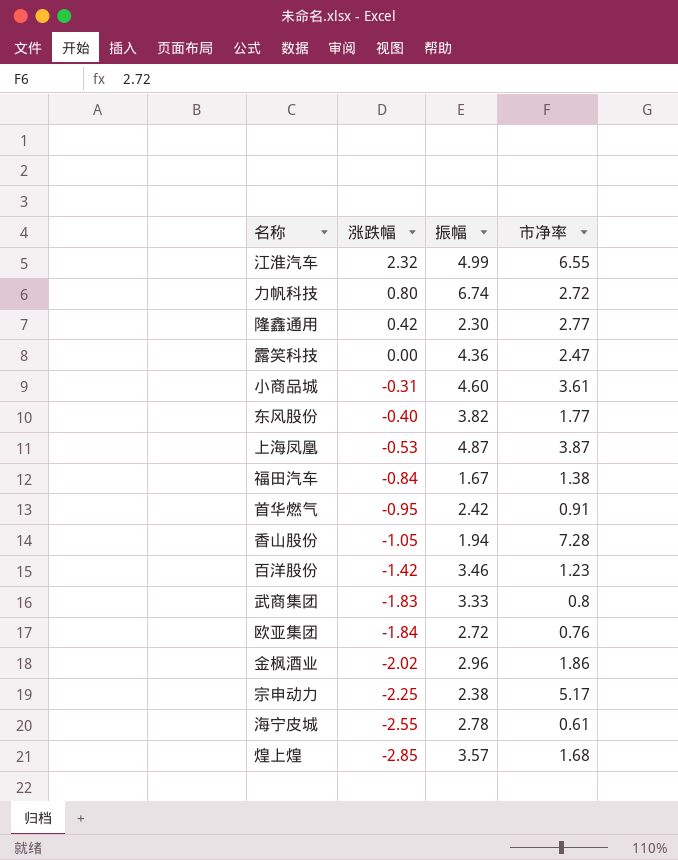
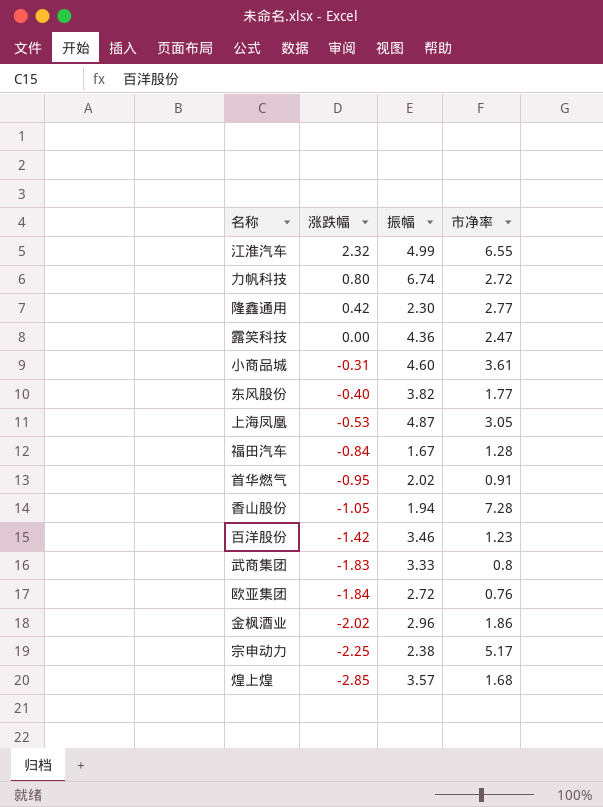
row 海宁皮城: -2.55 | 2.78 | 0.61 -> none
上海凤凰 | 市净率: 3.87 -> 3.05
福田汽车 | 市净率: 1.38 -> 1.28
首华燃气 | 振幅: 2.42 -> 2.02

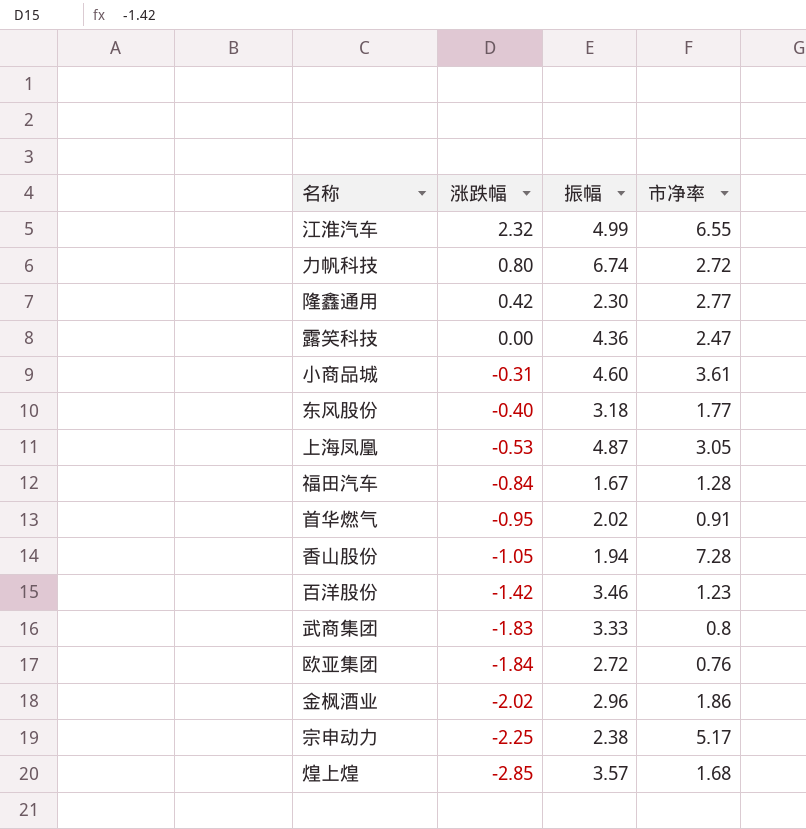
东风股份 | 振幅: 3.82 -> 3.18

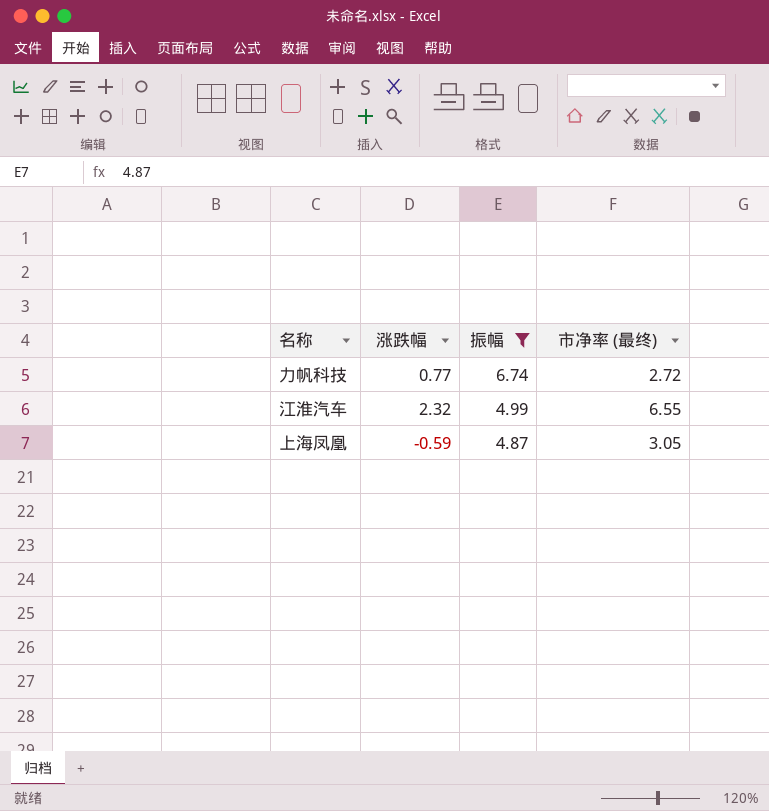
filter: none -> 振幅 >= 4.87
row order: 涨跌幅 descending -> 振幅 descending
column name: 市净率 -> 市净率 (最终)
力帆科技 | 涨跌幅: 0.80 -> 0.77
上海凤凰 | 涨跌幅: -0.53 -> -0.59

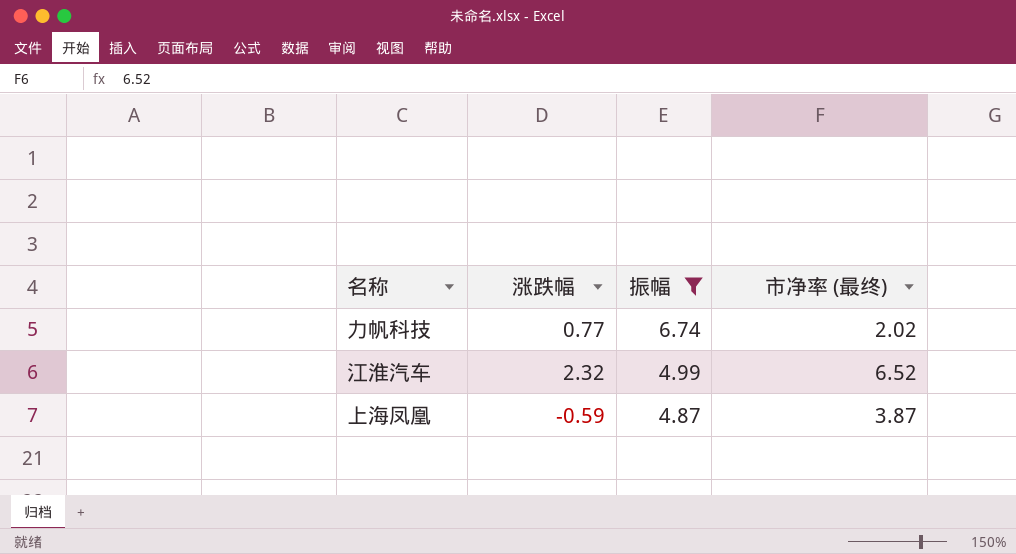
力帆科技 | 市净率 (最终): 2.72 -> 2.02
江淮汽车 | 市净率 (最终): 6.55 -> 6.52
上海凤凰 | 市净率 (最终): 3.05 -> 3.87

